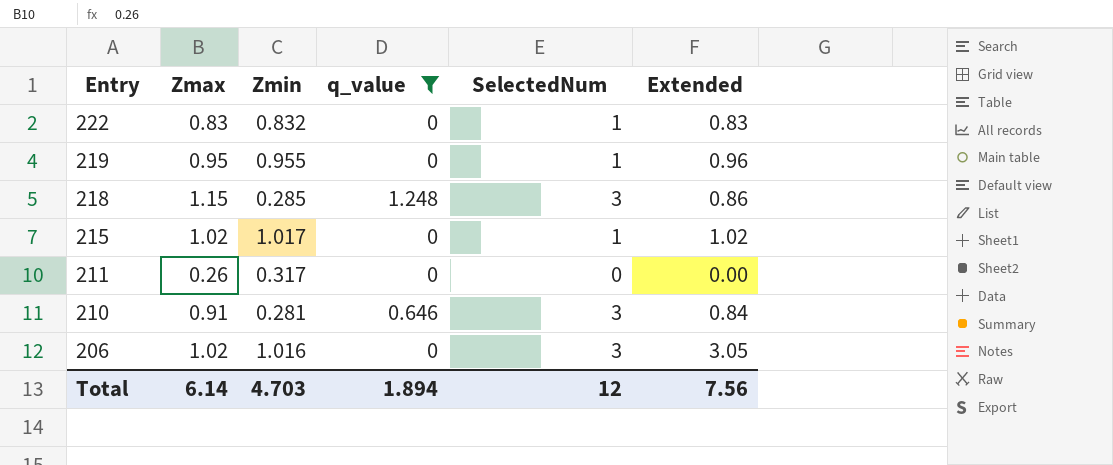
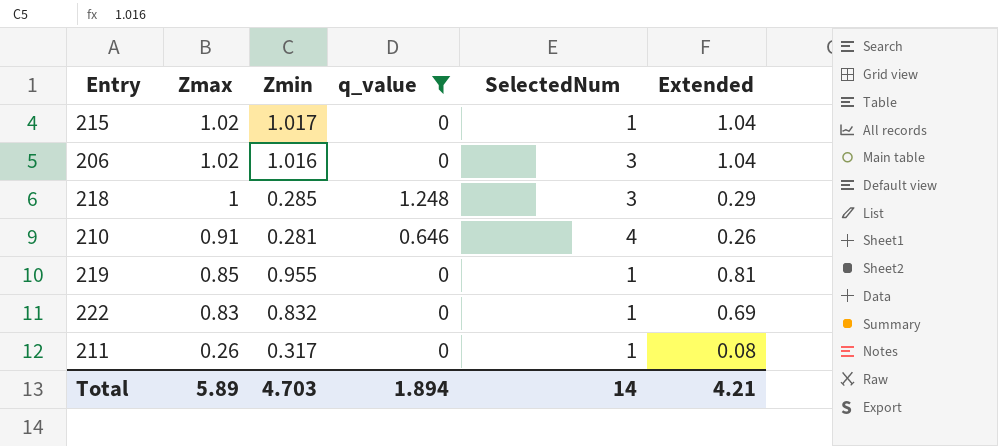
row order: Entry descending -> Zmax descending
column Extended | formula: [Zmin] * [SelectedNum] -> [Zmax] * [Zmin]
218 | Zmax: 1.15 -> 1
210 | SelectedNum: 3 -> 4
219 | Zmax: 0.95 -> 0.85
211 | SelectedNum: 0 -> 1
Total | Zmax: 6.14 -> 5.89
Total | SelectedNum: 12 -> 14
Total | Extended: 7.56 -> 4.21

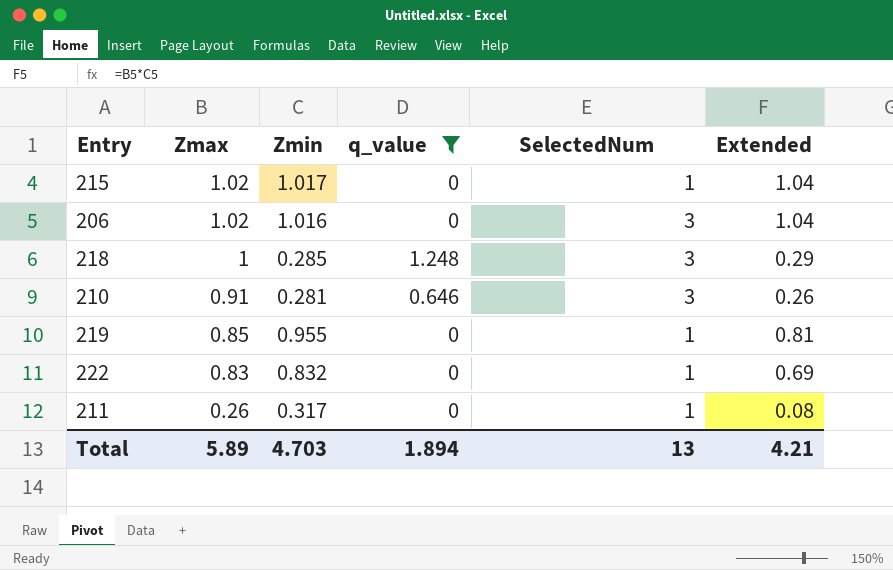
210 | SelectedNum: 4 -> 3
Total | SelectedNum: 14 -> 13

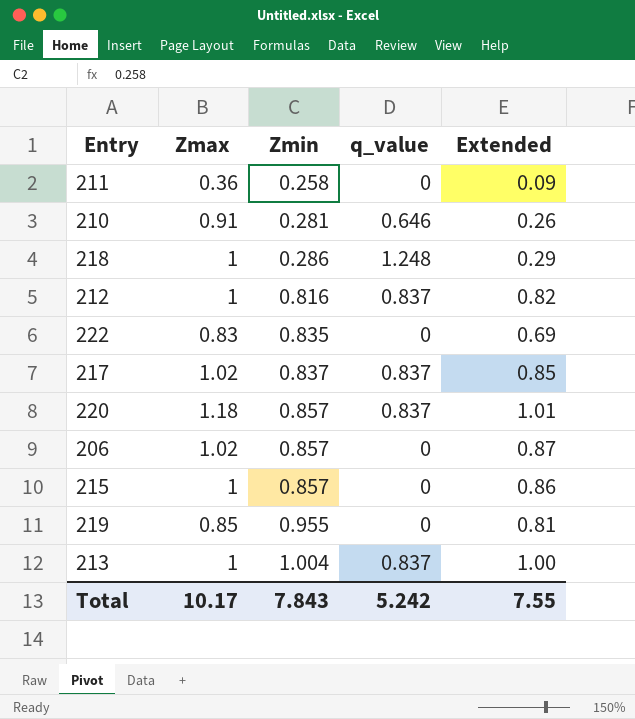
filter: q_value != 0.837 -> none
row order: Zmax descending -> Zmin ascending
column SelectedNum | position: 5 -> none
211 | Zmax: 0.26 -> 0.36
211 | Zmin: 0.317 -> 0.258
211 | Extended: 0.08 -> 0.09
218 | Zmin: 0.285 -> 0.286
222 | Zmin: 0.832 -> 0.835
206 | Zmin: 1.016 -> 0.857
206 | Extended: 1.04 -> 0.87
215 | Zmax: 1.02 -> 1
215 | Zmin: 1.017 -> 0.857
215 | Extended: 1.04 -> 0.86
Total | Zmax: 5.89 -> 10.17
Total | Zmin: 4.703 -> 7.843
Total | q_value: 1.894 -> 5.242
Total | Extended: 4.21 -> 7.55

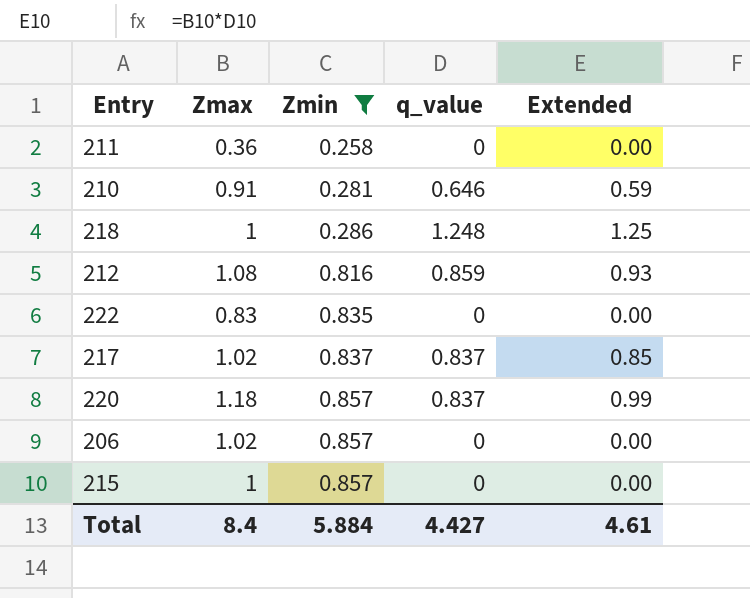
filter: none -> Zmin <= 0.857
column Extended | formula: [Zmax] * [Zmin] -> [Zmax] * [q_value]
212 | Zmax: 1 -> 1.08
212 | q_value: 0.837 -> 0.859
Total | Zmax: 10.17 -> 8.4
Total | Zmin: 7.843 -> 5.884
Total | q_value: 5.242 -> 4.427
Total | Extended: 7.55 -> 4.61

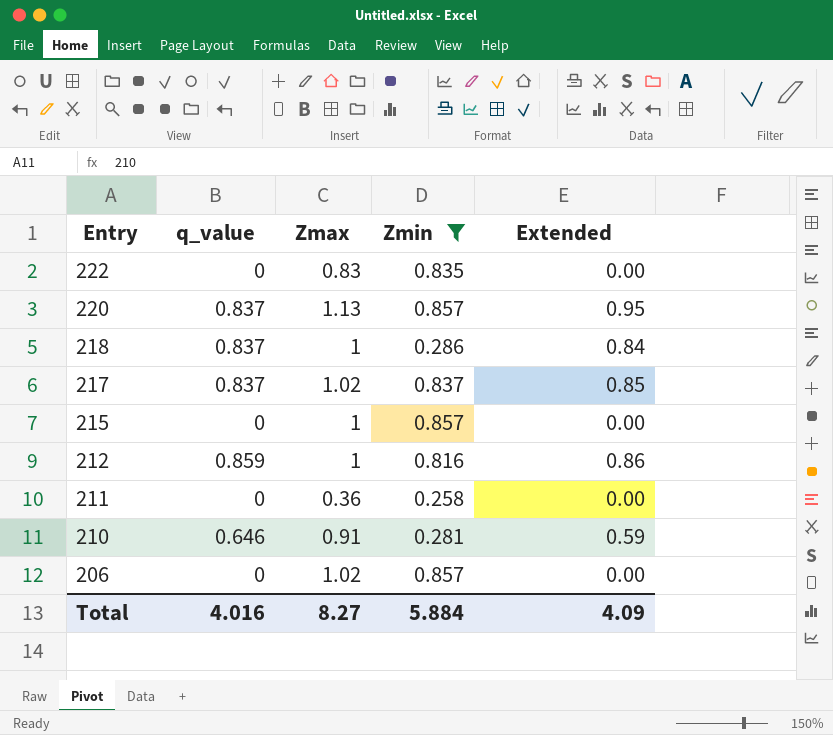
row order: Zmin ascending -> Entry descending
column q_value | position: 4 -> 2
220 | Zmax: 1.18 -> 1.13
220 | Extended: 0.99 -> 0.95
218 | q_value: 1.248 -> 0.837
218 | Extended: 1.25 -> 0.84
212 | Zmax: 1.08 -> 1
212 | Extended: 0.93 -> 0.86
Total | q_value: 4.427 -> 4.016
Total | Zmax: 8.4 -> 8.27
Total | Extended: 4.61 -> 4.09

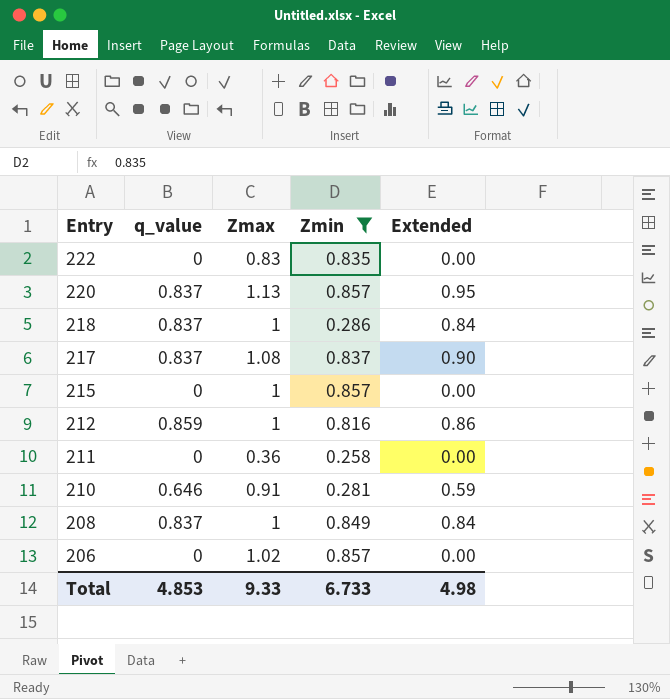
217 | Zmax: 1.02 -> 1.08
217 | Extended: 0.85 -> 0.90
row 208: none -> 0.837 | 1 | 0.849 | 0.84
Total | q_value: 4.016 -> 4.853
Total | Zmax: 8.27 -> 9.33
Total | Zmin: 5.884 -> 6.733
Total | Extended: 4.09 -> 4.98

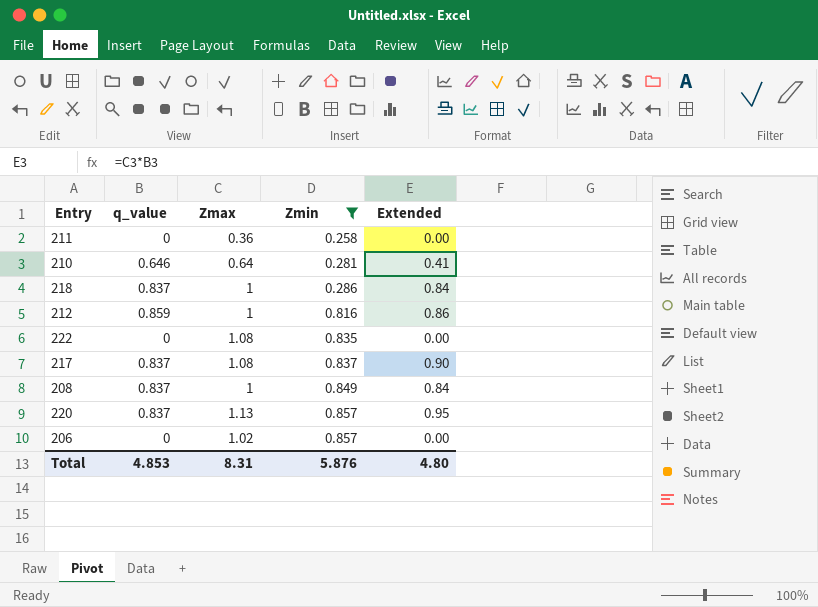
row order: Entry descending -> Zmin ascending
row 215: 0 | 1 | 0.857 | 0.00 -> none
210 | Zmax: 0.91 -> 0.64
210 | Extended: 0.59 -> 0.41
222 | Zmax: 0.83 -> 1.08
Total | Zmax: 9.33 -> 8.31
Total | Zmin: 6.733 -> 5.876
Total | Extended: 4.98 -> 4.80

